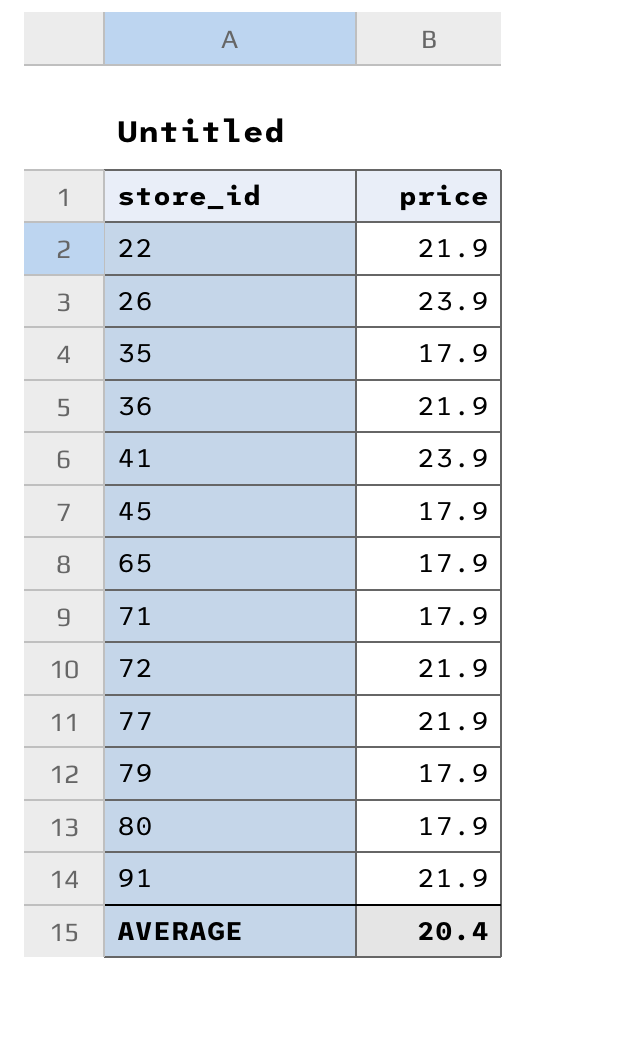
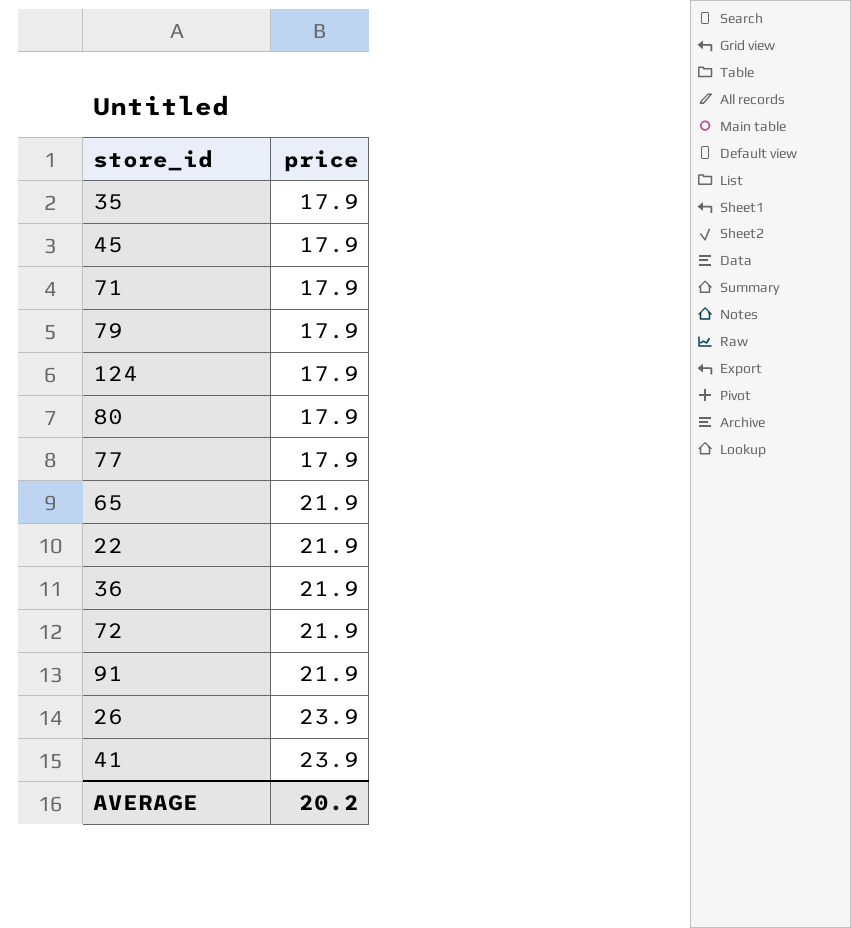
row order: store_id ascending -> price ascending
row 124: none -> 17.9
77 | price: 21.9 -> 17.9
65 | price: 17.9 -> 21.9
AVERAGE | price: 20.4 -> 20.2

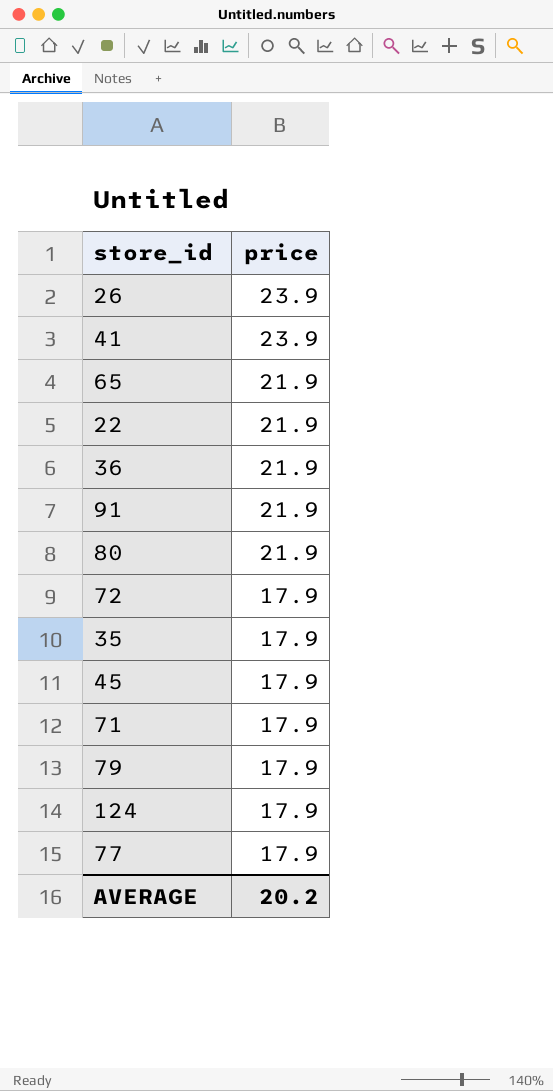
row order: price ascending -> price descending
80 | price: 17.9 -> 21.9
72 | price: 21.9 -> 17.9

